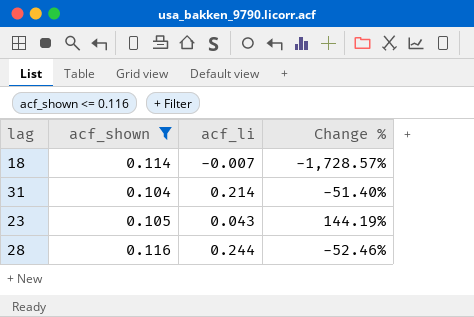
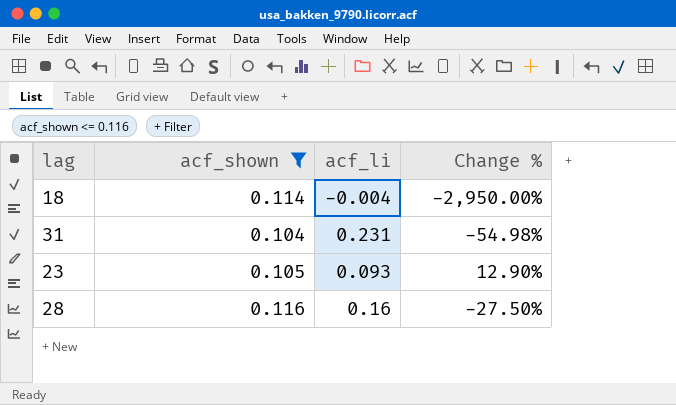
18 | acf_li: -0.007 -> -0.004
18 | Change %: -1,728.57% -> -2,950.00%
31 | acf_li: 0.214 -> 0.231
31 | Change %: -51.40% -> -54.98%
23 | acf_li: 0.043 -> 0.093
23 | Change %: 144.19% -> 12.90%
28 | acf_li: 0.244 -> 0.16
28 | Change %: -52.46% -> -27.50%

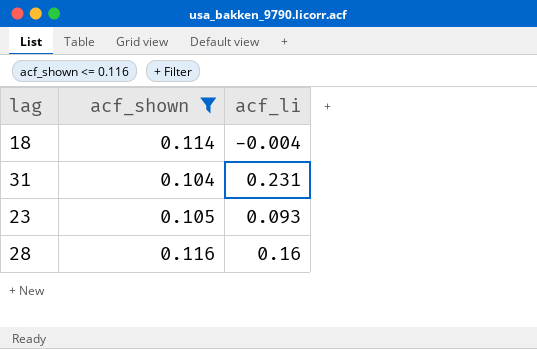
column Change % | formula: ([acf_shown] - [acf_li]) / [acf_li] -> none

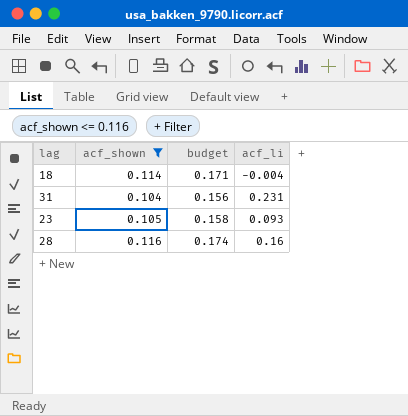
column budget | formula: none -> [acf_shown] * 1.5

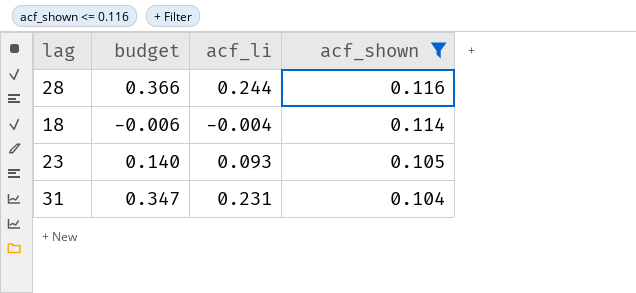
row order: none -> acf_shown descending
column budget | formula: [acf_shown] * 1.5 -> [acf_li] * 1.5
column acf_shown | position: 2 -> 4
28 | acf_li: 0.16 -> 0.244

